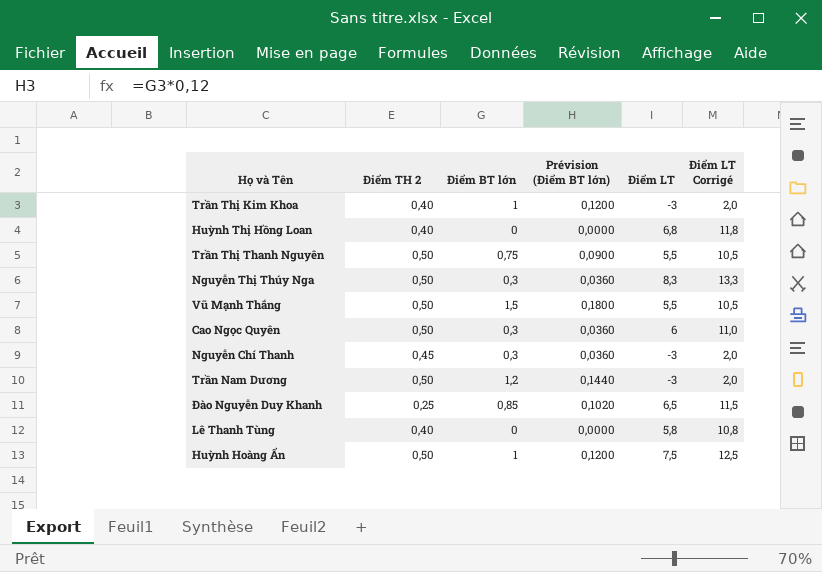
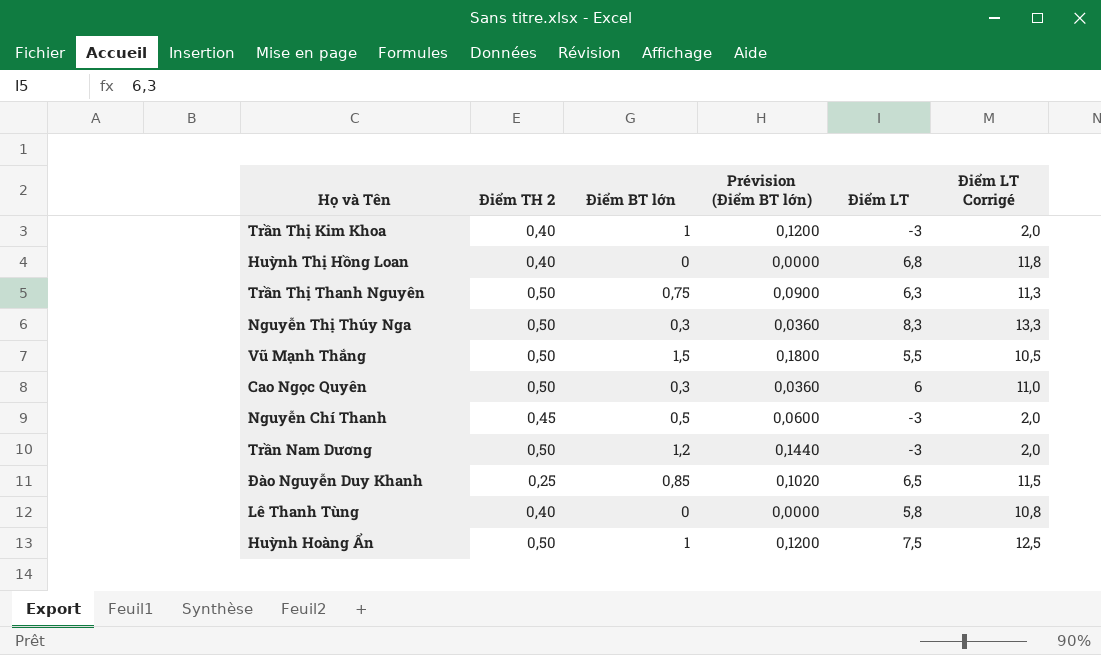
Trần Thị Thanh Nguyên | Điểm LT: 5,5 -> 6,3
Trần Thị Thanh Nguyên | Điểm LT Corrigé: 10,5 -> 11,3
Nguyễn Chí Thanh | Điểm BT lớn: 0,3 -> 0,5
Nguyễn Chí Thanh | Prévision (Điểm BT lớn): 0,0360 -> 0,0600

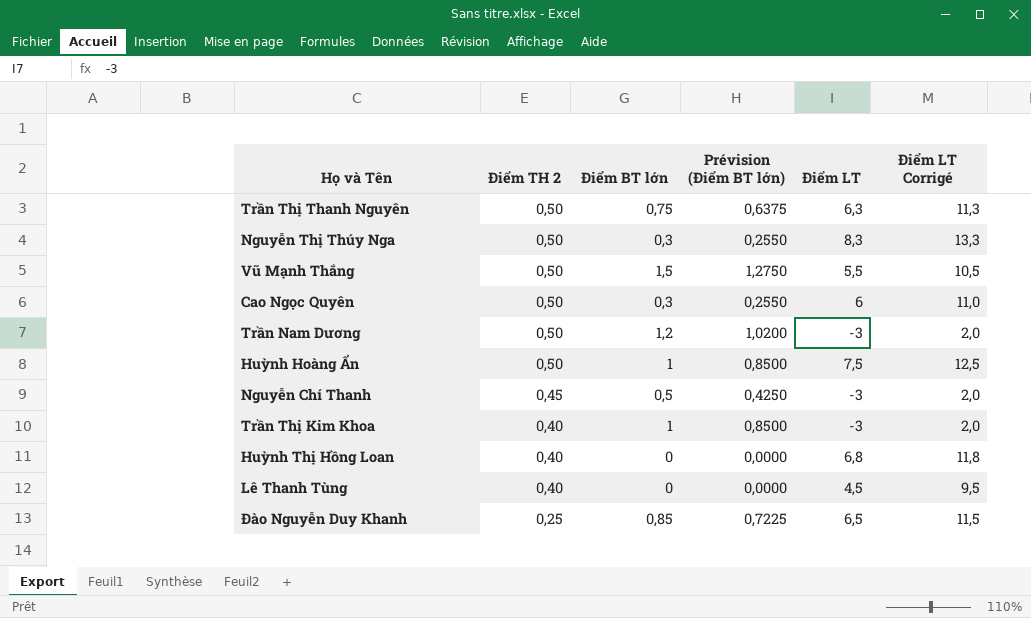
row order: none -> Điểm TH 2 descending
column Prévision (Điểm BT lớn) | formula: [Điểm BT lớn] * 0,12 -> [Điểm BT lớn] * 0,85
Lê Thanh Tùng | Điểm LT: 5,8 -> 4,5
Lê Thanh Tùng | Điểm LT Corrigé: 10,8 -> 9,5

